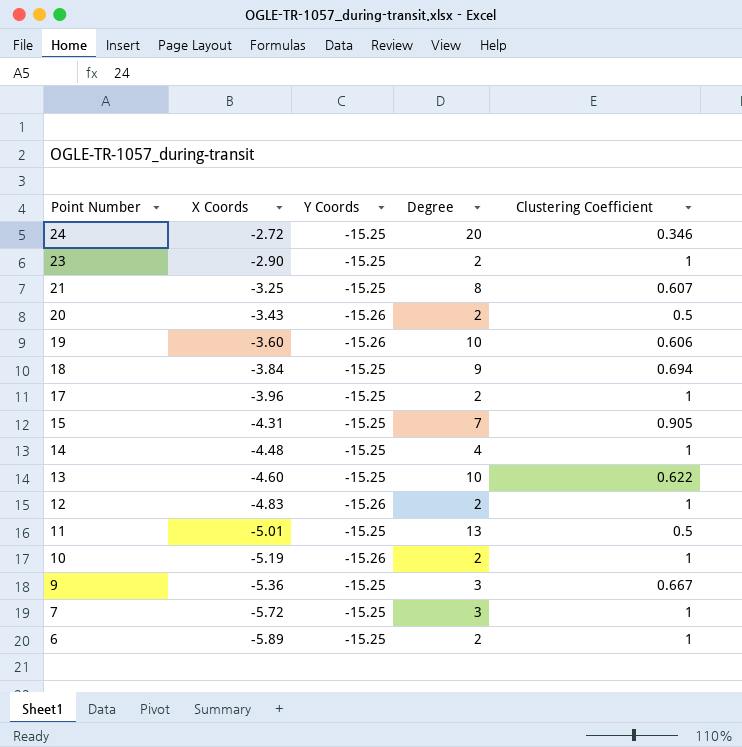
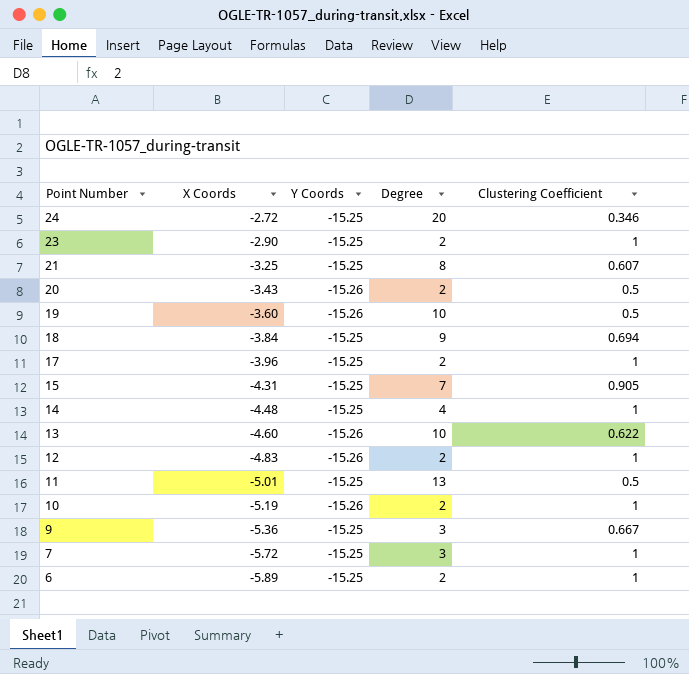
19 | Clustering Coefficient: 0.606 -> 0.5
13 | Y Coords: -15.25 -> -15.26

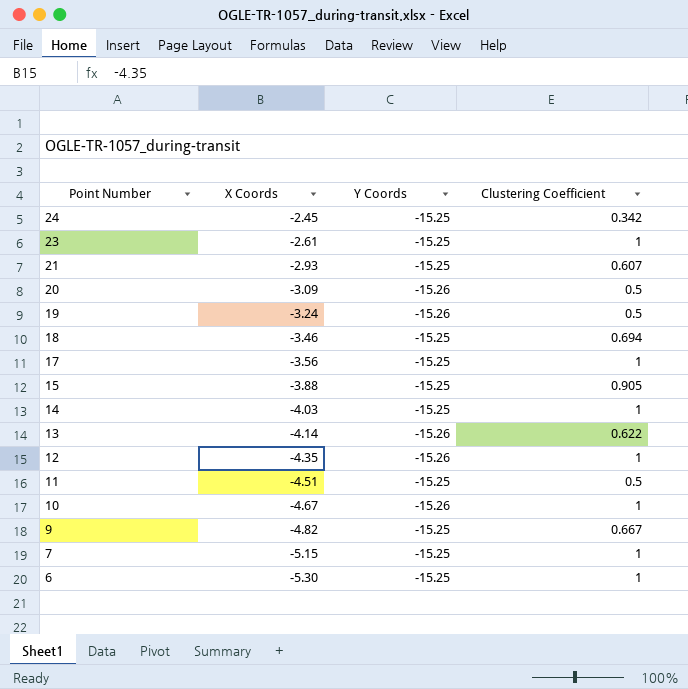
column Degree | position: 4 -> none
24 | X Coords: -2.72 -> -2.45
24 | Clustering Coefficient: 0.346 -> 0.342
23 | X Coords: -2.90 -> -2.61
21 | X Coords: -3.25 -> -2.93
20 | X Coords: -3.43 -> -3.09
19 | X Coords: -3.60 -> -3.24
18 | X Coords: -3.84 -> -3.46
17 | X Coords: -3.96 -> -3.56
15 | X Coords: -4.31 -> -3.88
14 | X Coords: -4.48 -> -4.03
13 | X Coords: -4.60 -> -4.14
12 | X Coords: -4.83 -> -4.35
11 | X Coords: -5.01 -> -4.51
10 | X Coords: -5.19 -> -4.67
9 | X Coords: -5.36 -> -4.82
7 | X Coords: -5.72 -> -5.15
6 | X Coords: -5.89 -> -5.30

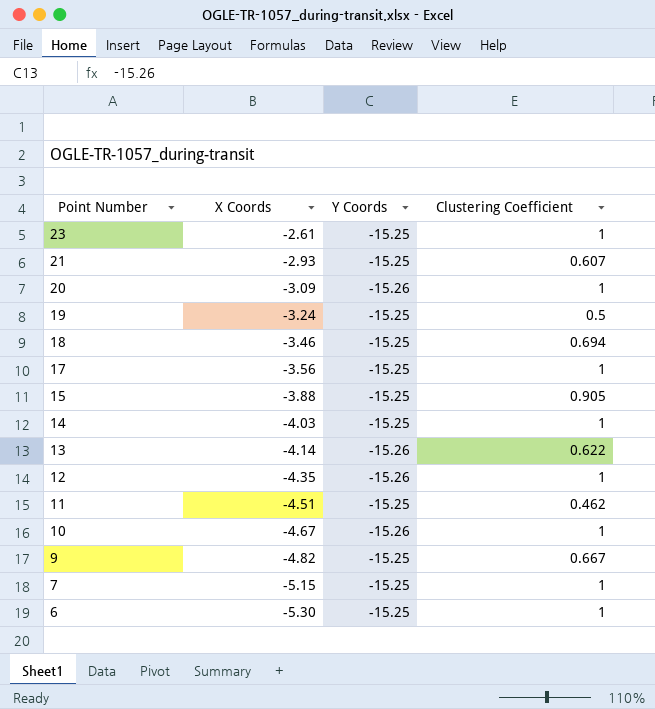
row 24: -2.45 | -15.25 | 0.342 -> none
20 | Clustering Coefficient: 0.5 -> 1
19 | Y Coords: -15.26 -> -15.25
11 | Clustering Coefficient: 0.5 -> 0.462

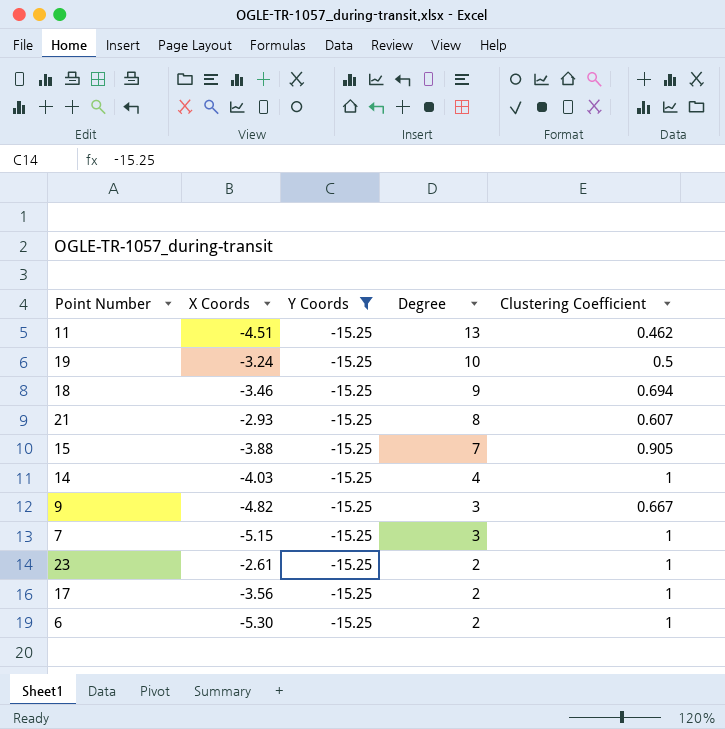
filter: none -> Y Coords = -15.25
row order: Point Number descending -> Degree descending
column Degree | position: none -> 4

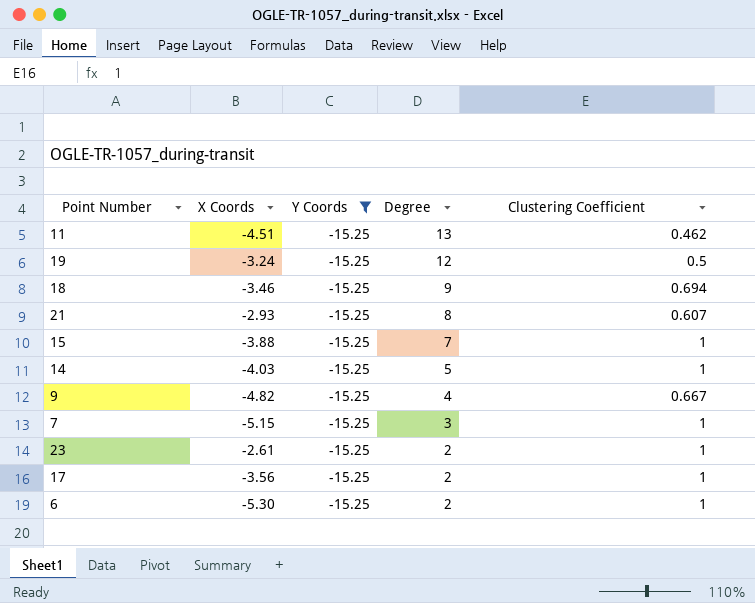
19 | Degree: 10 -> 12
15 | Clustering Coefficient: 0.905 -> 1
14 | Degree: 4 -> 5
9 | Degree: 3 -> 4

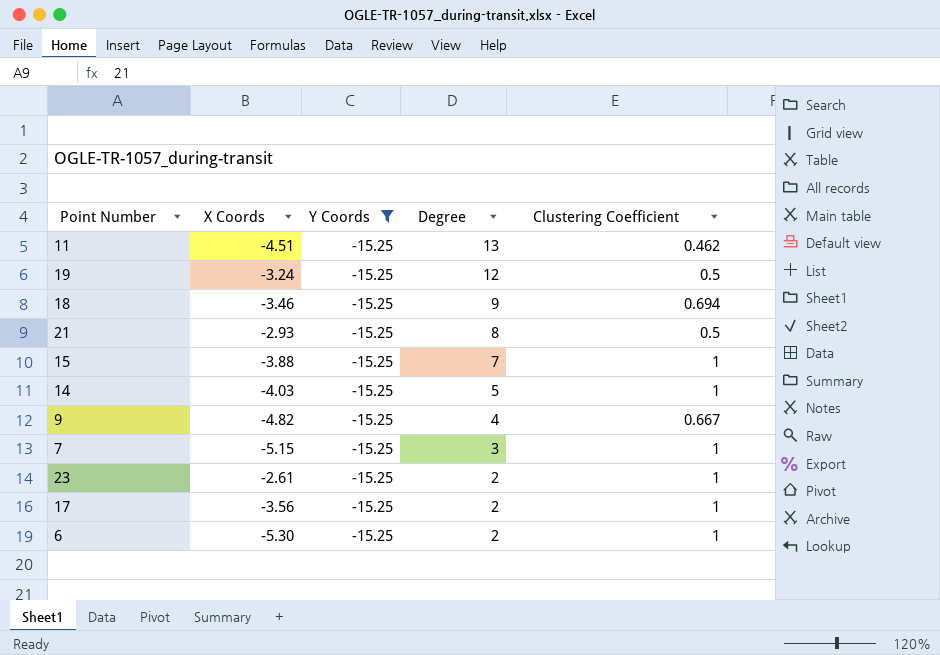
21 | Clustering Coefficient: 0.607 -> 0.5

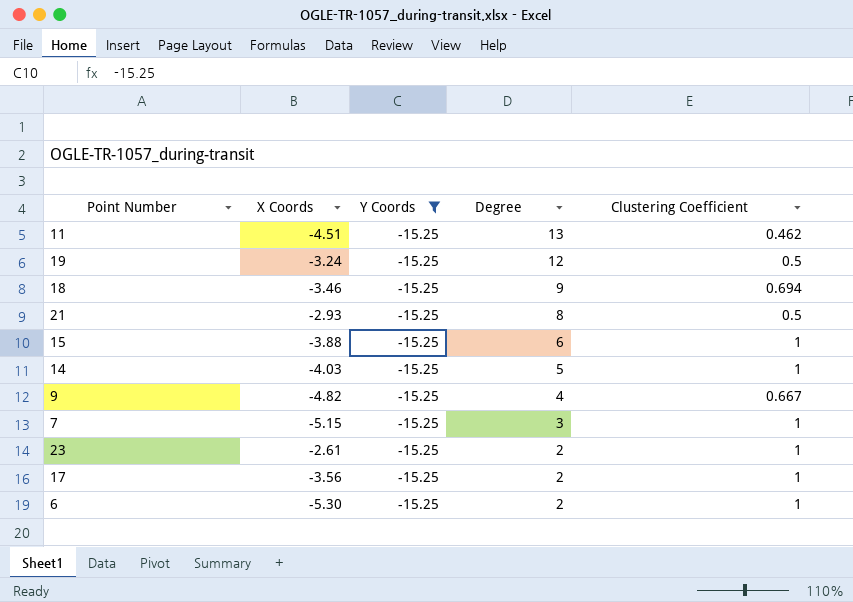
15 | Degree: 7 -> 6

